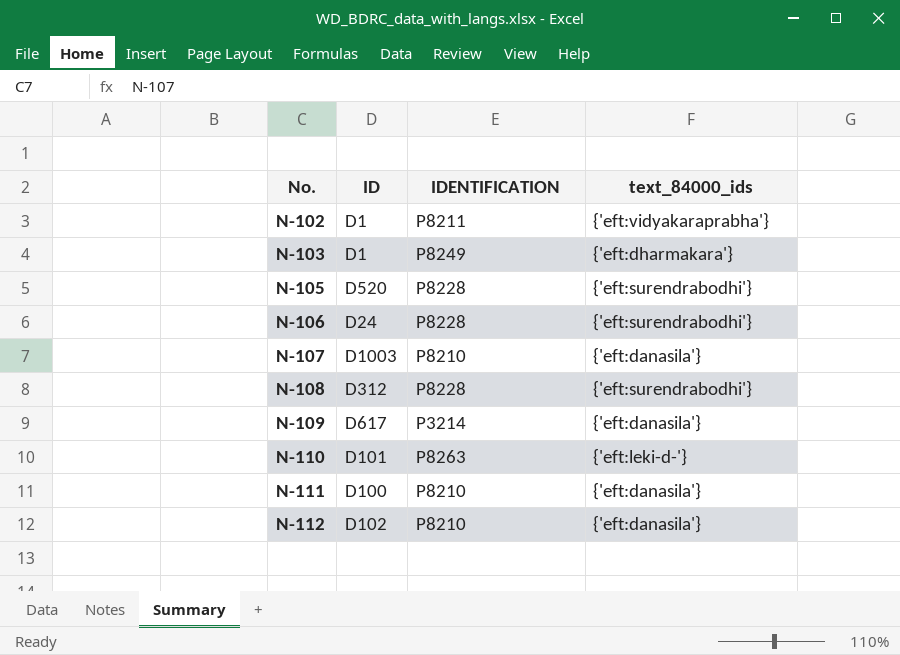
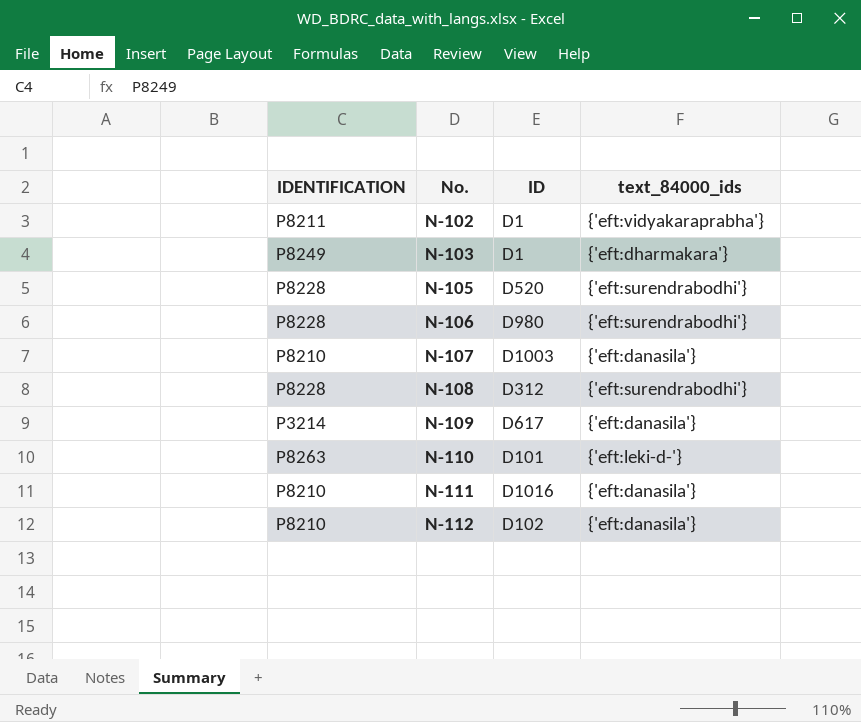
column IDENTIFICATION | position: 3 -> 1
N-106 | ID: D24 -> D980
N-111 | ID: D100 -> D1016

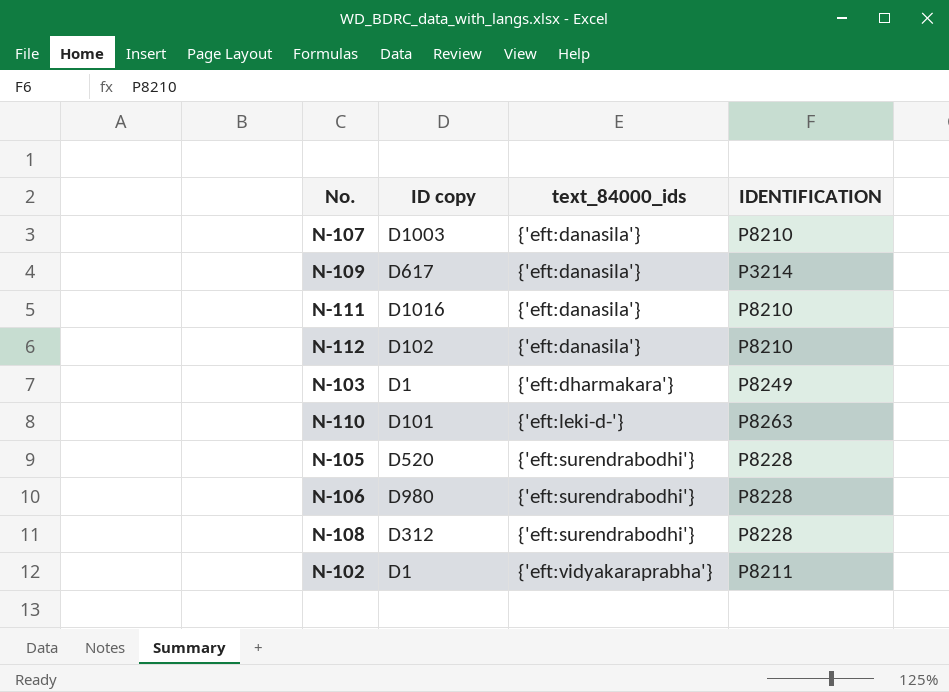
row order: No. ascending -> text_84000_ids ascending
column name: ID -> ID copy
column IDENTIFICATION | position: 1 -> 4

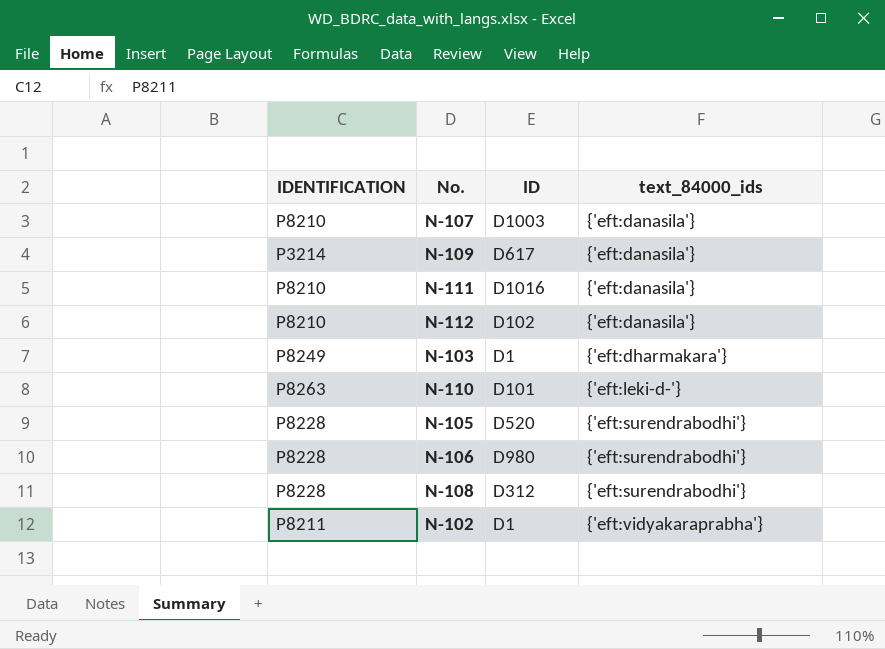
column IDENTIFICATION | position: 4 -> 1
column name: ID copy -> ID

